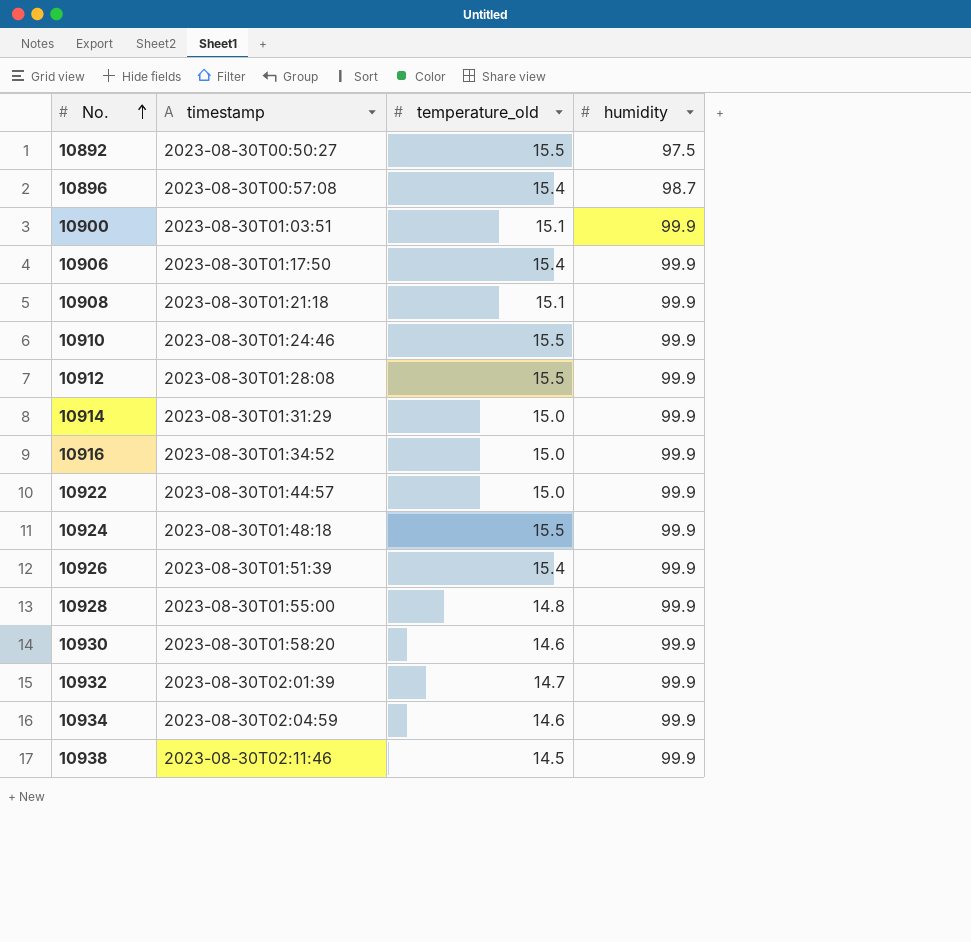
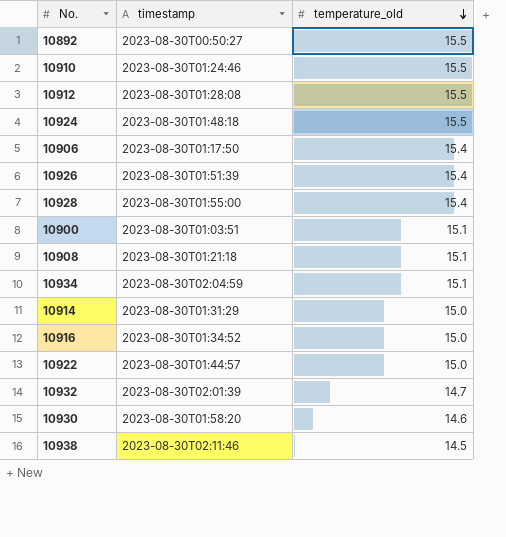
row order: No. ascending -> temperature_old descending
column humidity | position: 4 -> none
row 10896: 2023-08-30T00:57:08 | 15.4 | 98.7 -> none
10928 | temperature_old: 14.8 -> 15.4
10934 | temperature_old: 14.6 -> 15.1

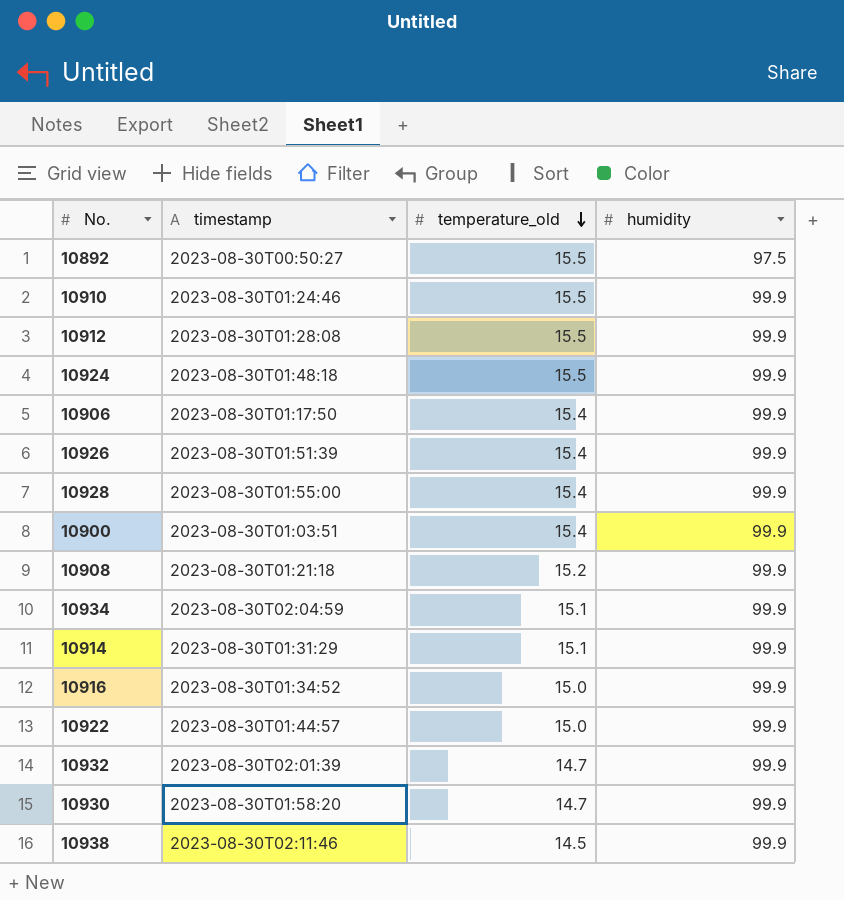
column humidity | position: none -> 4
10900 | temperature_old: 15.1 -> 15.4
10908 | temperature_old: 15.1 -> 15.2
10914 | temperature_old: 15.0 -> 15.1
10930 | temperature_old: 14.6 -> 14.7

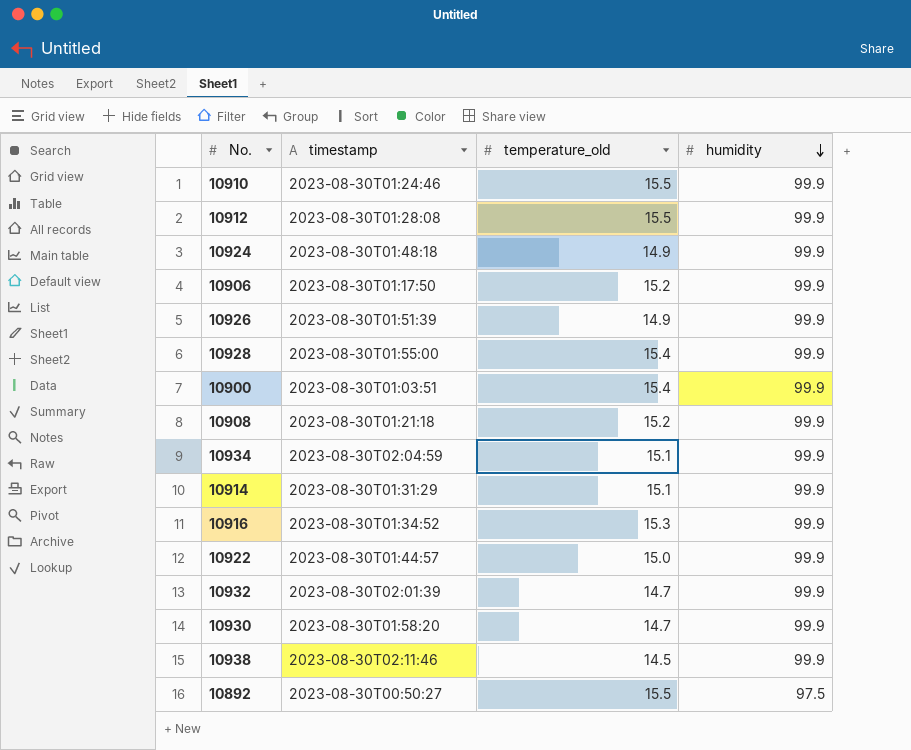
row order: temperature_old descending -> humidity descending
10924 | temperature_old: 15.5 -> 14.9
10906 | temperature_old: 15.4 -> 15.2
10926 | temperature_old: 15.4 -> 14.9
10916 | temperature_old: 15.0 -> 15.3

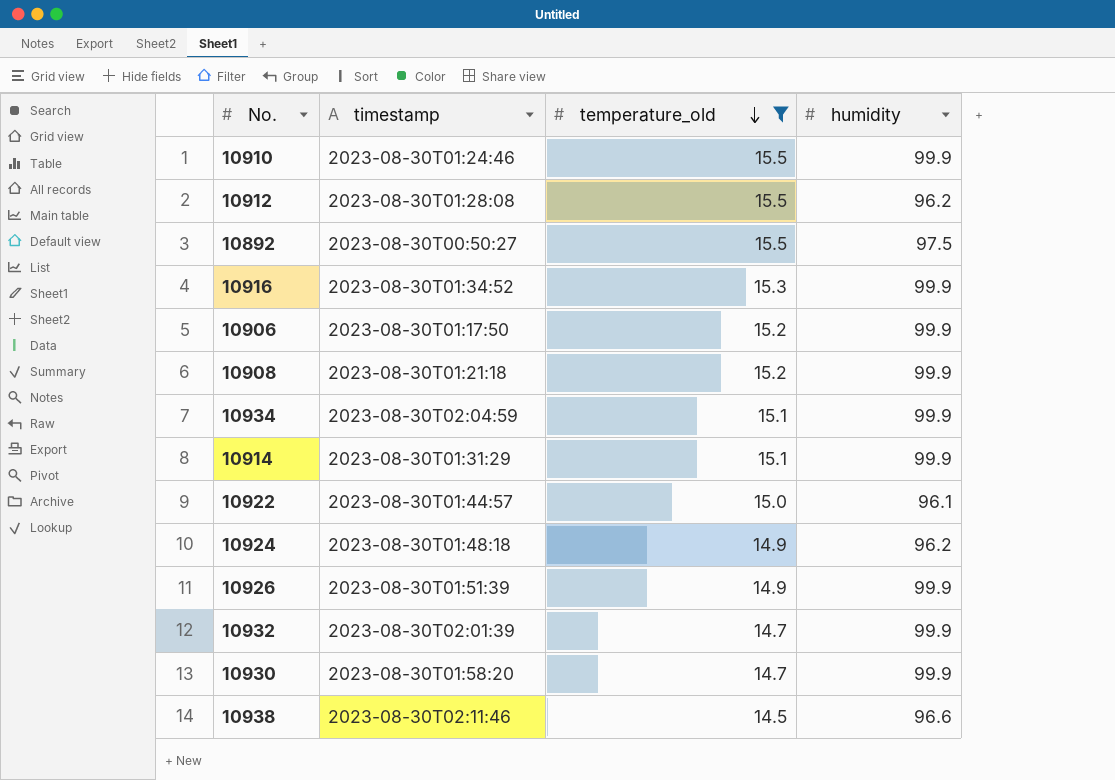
filter: none -> temperature_old != 15.4
row order: humidity descending -> temperature_old descending
10912 | humidity: 99.9 -> 96.2
10922 | humidity: 99.9 -> 96.1
10924 | humidity: 99.9 -> 96.2
10938 | humidity: 99.9 -> 96.6

